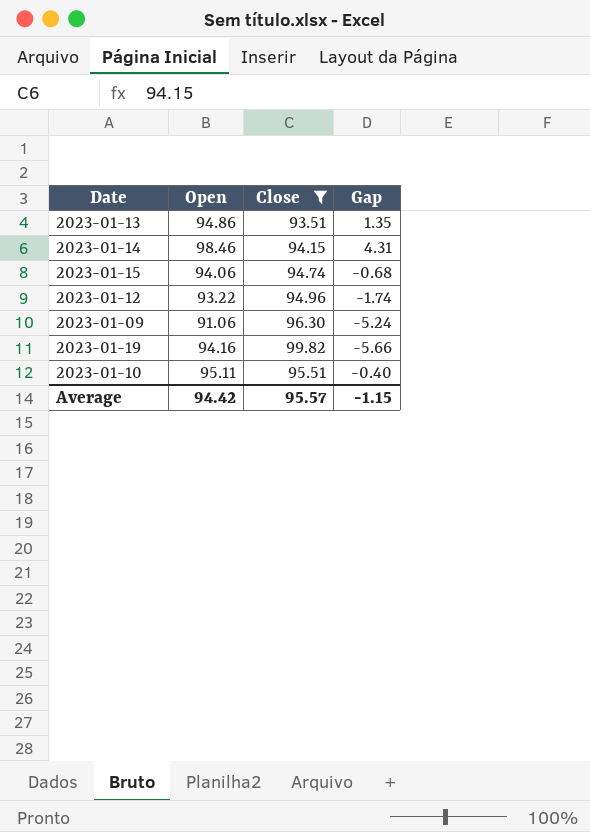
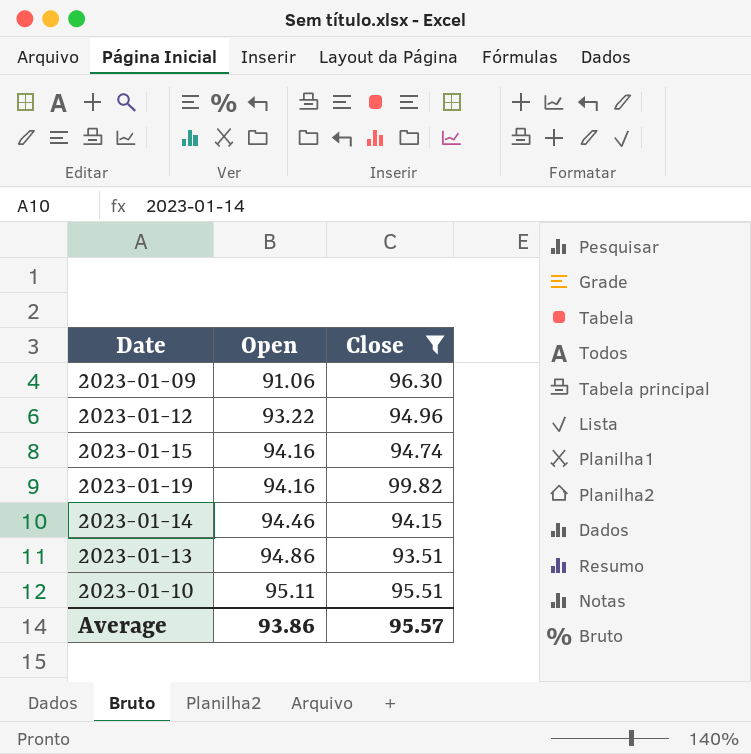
row order: none -> Open ascending
column Gap | formula: [Open] - [Close] -> none
2023-01-15 | Open: 94.06 -> 94.16
2023-01-14 | Open: 98.46 -> 94.46
Average | Open: 94.42 -> 93.86

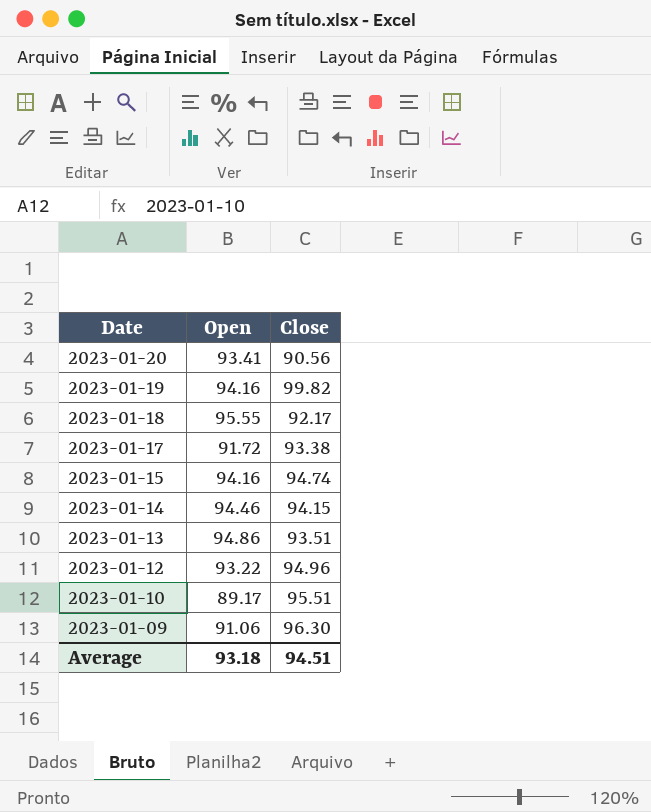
filter: Close >= 93.51 -> none
row order: Open ascending -> Date descending
2023-01-10 | Open: 95.11 -> 89.17
Average | Open: 93.86 -> 93.18
Average | Close: 95.57 -> 94.51

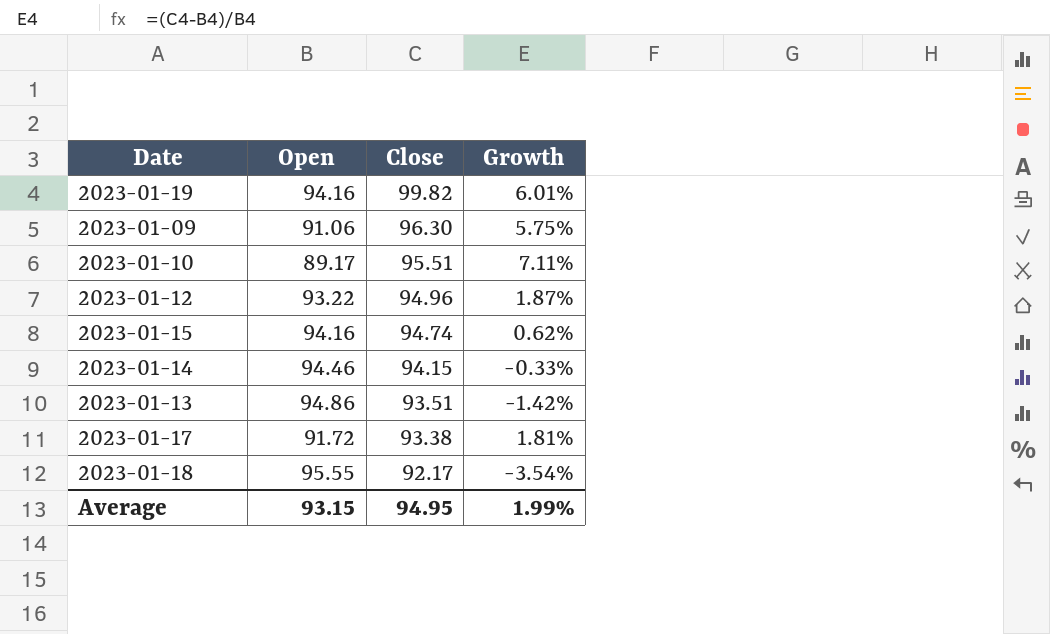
row order: Date descending -> Close descending
column Growth | formula: none -> ([Close] - [Open]) / [Open]
row 2023-01-20: 93.41 | 90.56 -> none
Average | Open: 93.18 -> 93.15
Average | Close: 94.51 -> 94.95

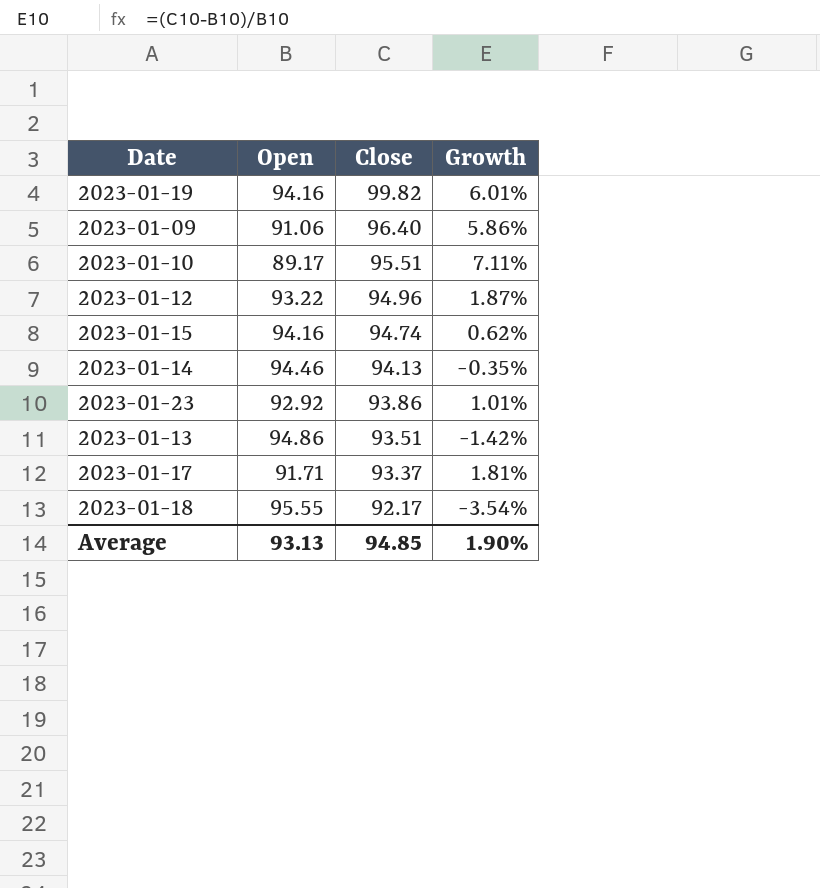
2023-01-09 | Close: 96.30 -> 96.40
2023-01-09 | Growth: 5.75% -> 5.86%
2023-01-14 | Close: 94.15 -> 94.13
2023-01-14 | Growth: -0.33% -> -0.35%
row 2023-01-23: none -> 92.92 | 93.86 | 1.01%
2023-01-17 | Open: 91.72 -> 91.71
2023-01-17 | Close: 93.38 -> 93.37
Average | Open: 93.15 -> 93.13
Average | Close: 94.95 -> 94.85
Average | Growth: 1.99% -> 1.90%

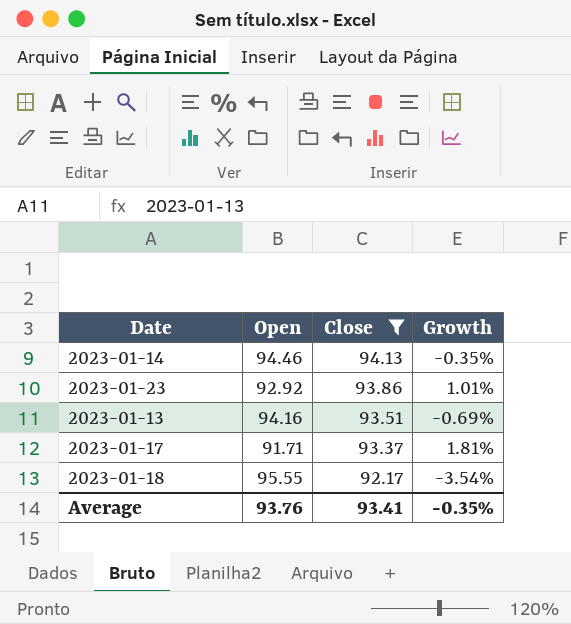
filter: none -> Close <= 94.13
2023-01-13 | Open: 94.86 -> 94.16
2023-01-13 | Growth: -1.42% -> -0.69%
Average | Open: 93.13 -> 93.76
Average | Close: 94.85 -> 93.41
Average | Growth: 1.90% -> -0.35%

